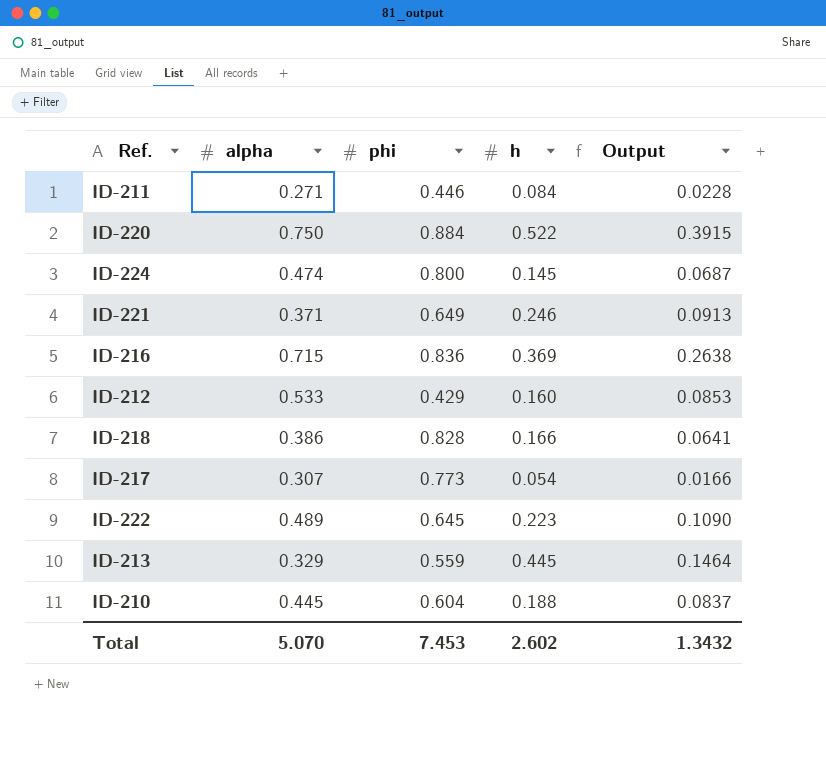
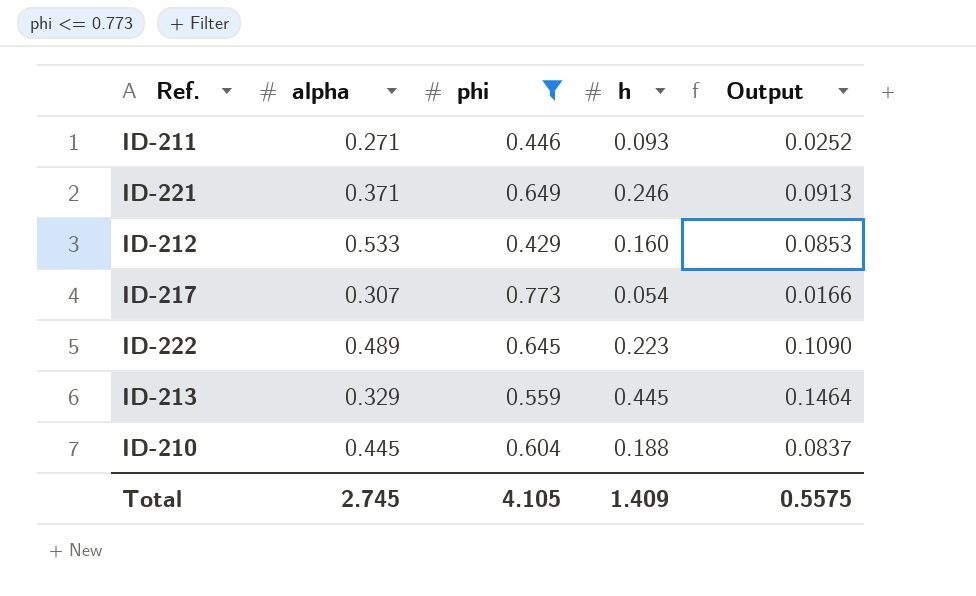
filter: none -> phi <= 0.773
ID-211 | h: 0.084 -> 0.093
ID-211 | Output: 0.0228 -> 0.0252
Total | alpha: 5.070 -> 2.745
Total | phi: 7.453 -> 4.105
Total | h: 2.602 -> 1.409
Total | Output: 1.3432 -> 0.5575

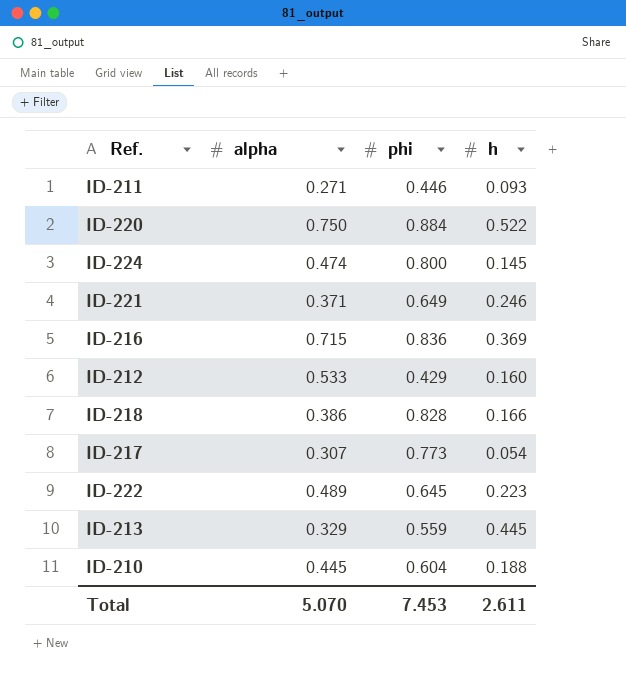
filter: phi <= 0.773 -> none
column Output | formula: [alpha] * [h] -> none
Total | alpha: 2.745 -> 5.070
Total | phi: 4.105 -> 7.453
Total | h: 1.409 -> 2.611

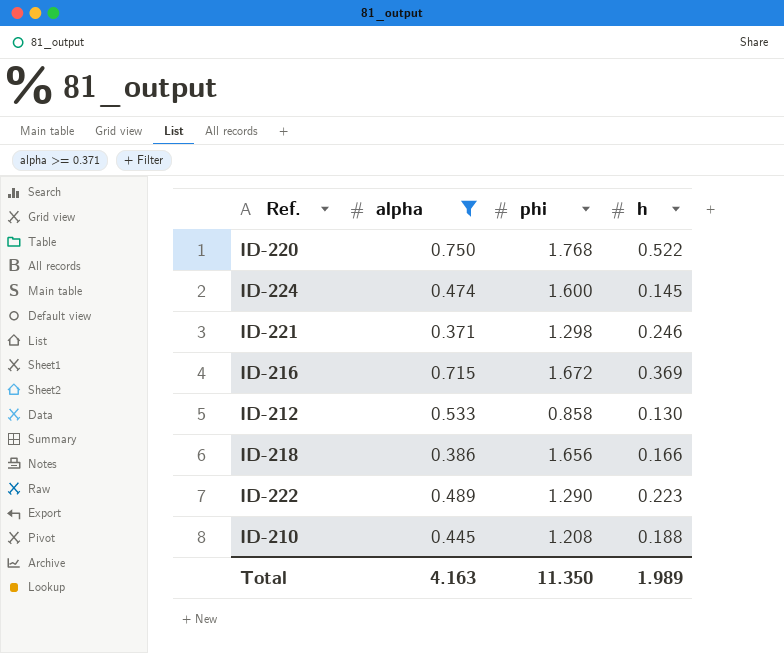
filter: none -> alpha >= 0.371
ID-220 | phi: 0.884 -> 1.768
ID-224 | phi: 0.800 -> 1.600
ID-221 | phi: 0.649 -> 1.298
ID-216 | phi: 0.836 -> 1.672
ID-212 | phi: 0.429 -> 0.858
ID-212 | h: 0.160 -> 0.130
ID-218 | phi: 0.828 -> 1.656
ID-222 | phi: 0.645 -> 1.290
ID-210 | phi: 0.604 -> 1.208
Total | alpha: 5.070 -> 4.163
Total | phi: 7.453 -> 11.350
Total | h: 2.611 -> 1.989

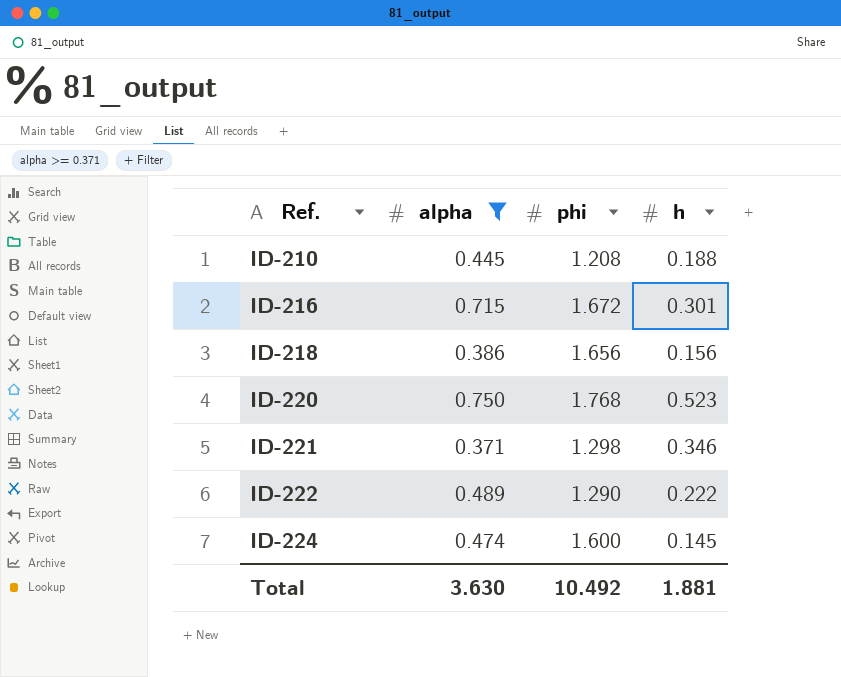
row order: none -> Ref. ascending
row ID-212: 0.533 | 0.858 | 0.130 -> none
ID-216 | h: 0.369 -> 0.301
ID-218 | h: 0.166 -> 0.156
ID-220 | h: 0.522 -> 0.523
ID-221 | h: 0.246 -> 0.346
ID-222 | h: 0.223 -> 0.222
Total | alpha: 4.163 -> 3.630
Total | phi: 11.350 -> 10.492
Total | h: 1.989 -> 1.881

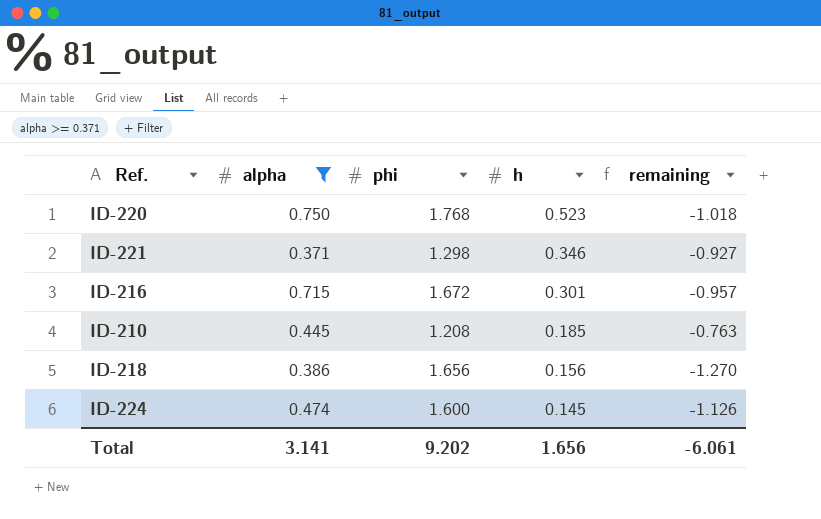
row order: Ref. ascending -> h descending
column remaining | formula: none -> [alpha] - [phi]
row ID-222: 0.489 | 1.290 | 0.222 -> none
ID-210 | h: 0.188 -> 0.185
Total | alpha: 3.630 -> 3.141
Total | phi: 10.492 -> 9.202
Total | h: 1.881 -> 1.656

